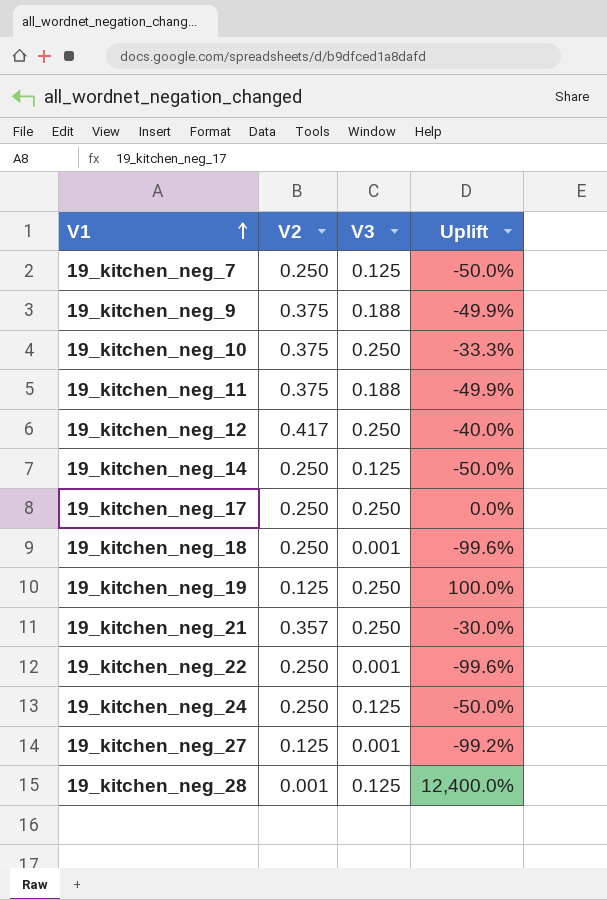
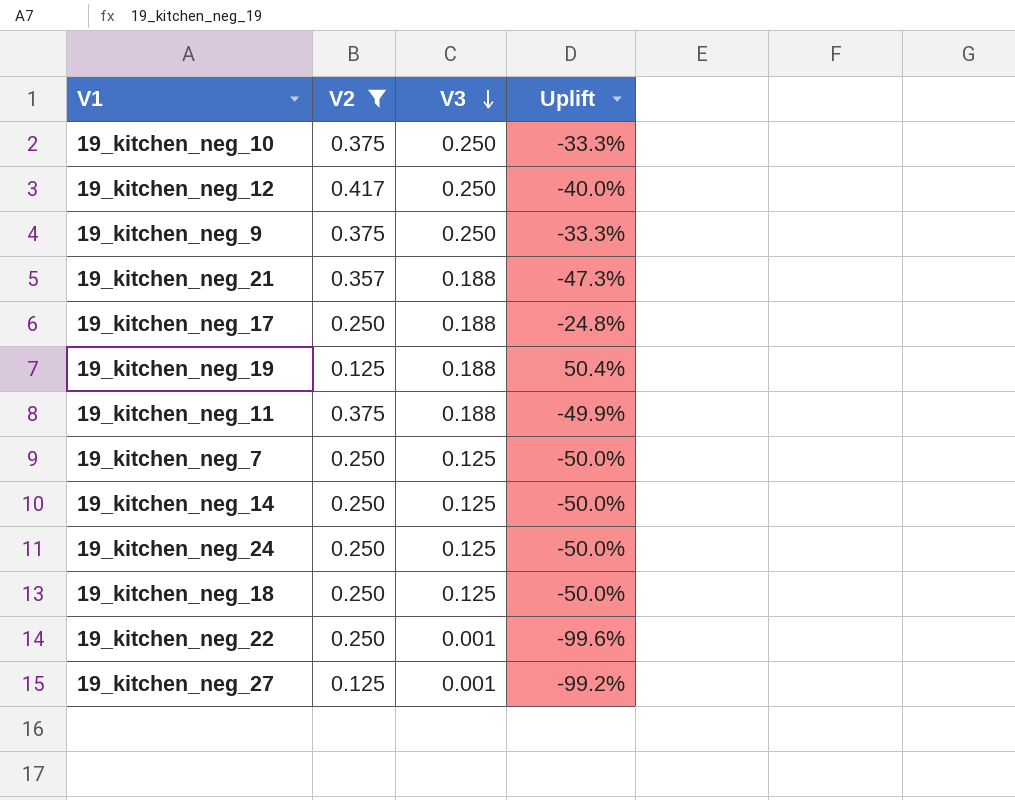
filter: none -> V2 != 0.001
row order: V1 ascending -> V3 descending
19_kitchen_neg_9 | V3: 0.188 -> 0.250
19_kitchen_neg_9 | Uplift: -49.9% -> -33.3%
19_kitchen_neg_21 | V3: 0.250 -> 0.188
19_kitchen_neg_21 | Uplift: -30.0% -> -47.3%
19_kitchen_neg_17 | V3: 0.250 -> 0.188
19_kitchen_neg_17 | Uplift: 0.0% -> -24.8%
19_kitchen_neg_19 | V3: 0.250 -> 0.188
19_kitchen_neg_19 | Uplift: 100.0% -> 50.4%
19_kitchen_neg_18 | V3: 0.001 -> 0.125
19_kitchen_neg_18 | Uplift: -99.6% -> -50.0%

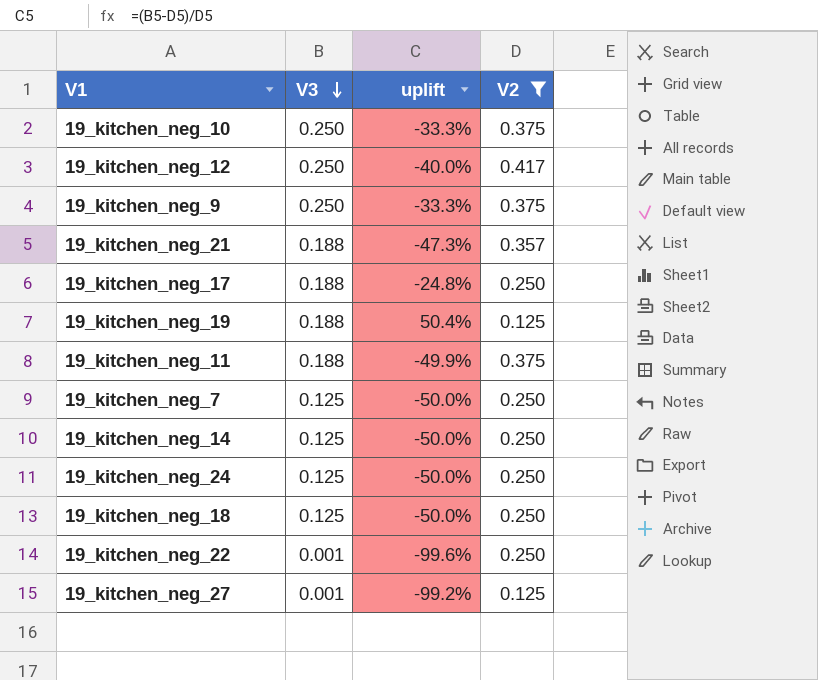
column name: Uplift -> uplift
column V2 | position: 2 -> 4

